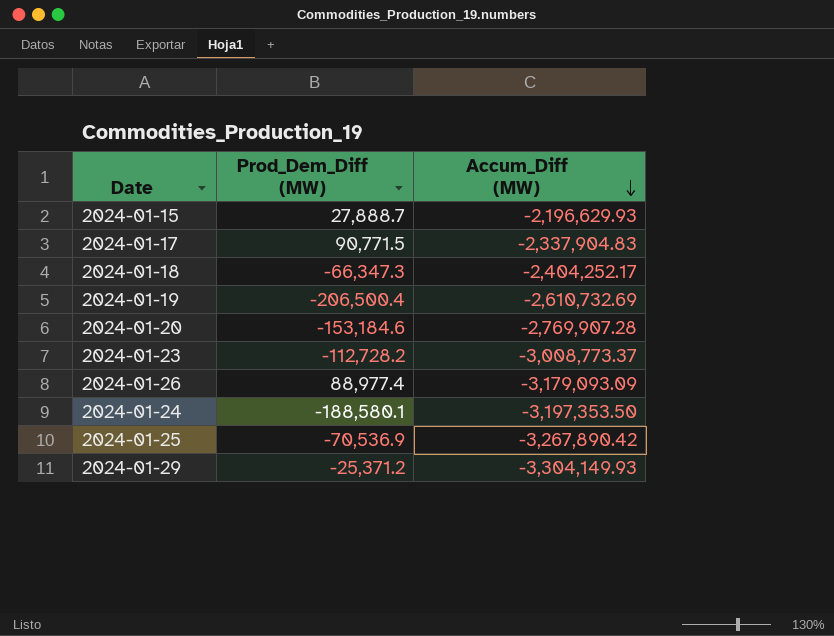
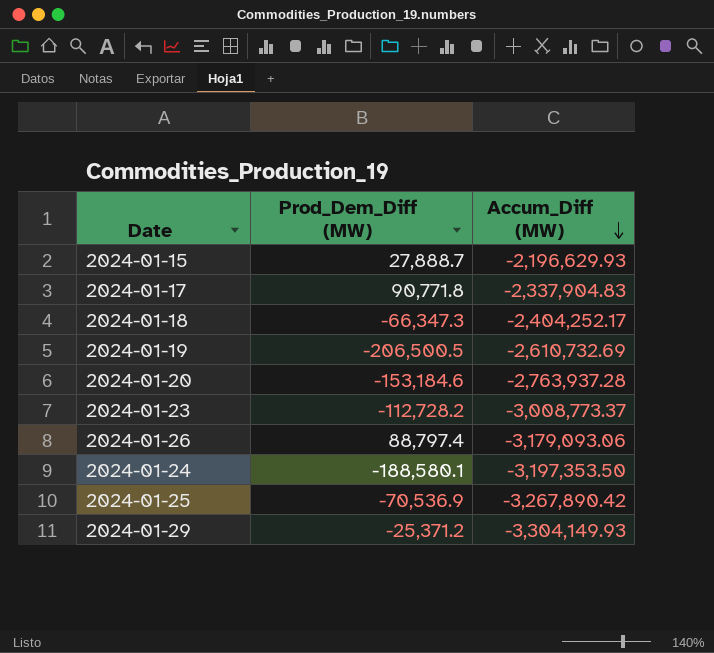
2024-01-17 | Prod_Dem_Diff (MW): 90,771.5 -> 90,771.8
2024-01-19 | Prod_Dem_Diff (MW): -206,500.4 -> -206,500.5
2024-01-20 | Accum_Diff (MW): -2,769,907.28 -> -2,763,937.28
2024-01-26 | Prod_Dem_Diff (MW): 88,977.4 -> 88,797.4
2024-01-26 | Accum_Diff (MW): -3,179,093.09 -> -3,179,093.06

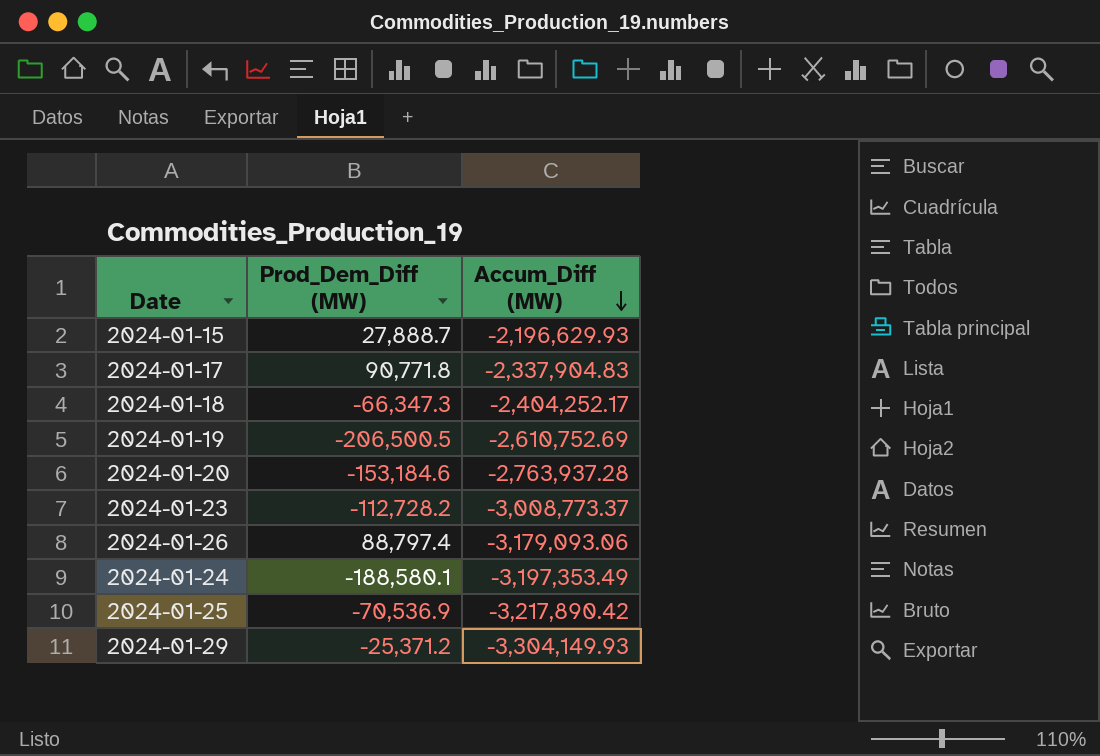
2024-01-19 | Accum_Diff (MW): -2,610,732.69 -> -2,610,752.69
2024-01-24 | Accum_Diff (MW): -3,197,353.50 -> -3,197,353.49
2024-01-25 | Accum_Diff (MW): -3,267,890.42 -> -3,217,890.42

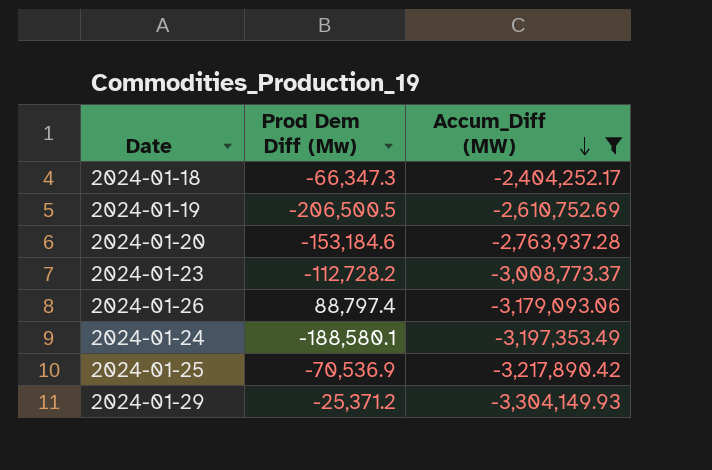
filter: none -> Accum_Diff (MW) <= -2,404,252.17
column name: Prod_Dem_Diff (MW) -> Prod Dem Diff (Mw)

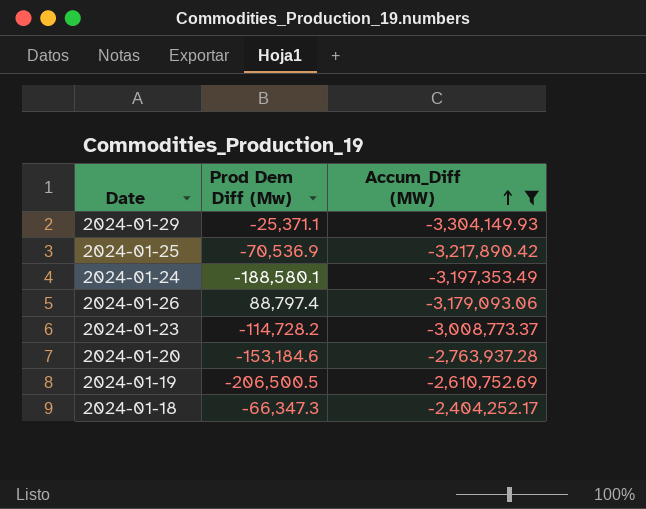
row order: Accum_Diff (MW) descending -> Accum_Diff (MW) ascending
2024-01-29 | Prod Dem Diff (Mw): -25,371.2 -> -25,371.1
2024-01-23 | Prod Dem Diff (Mw): -112,728.2 -> -114,728.2

